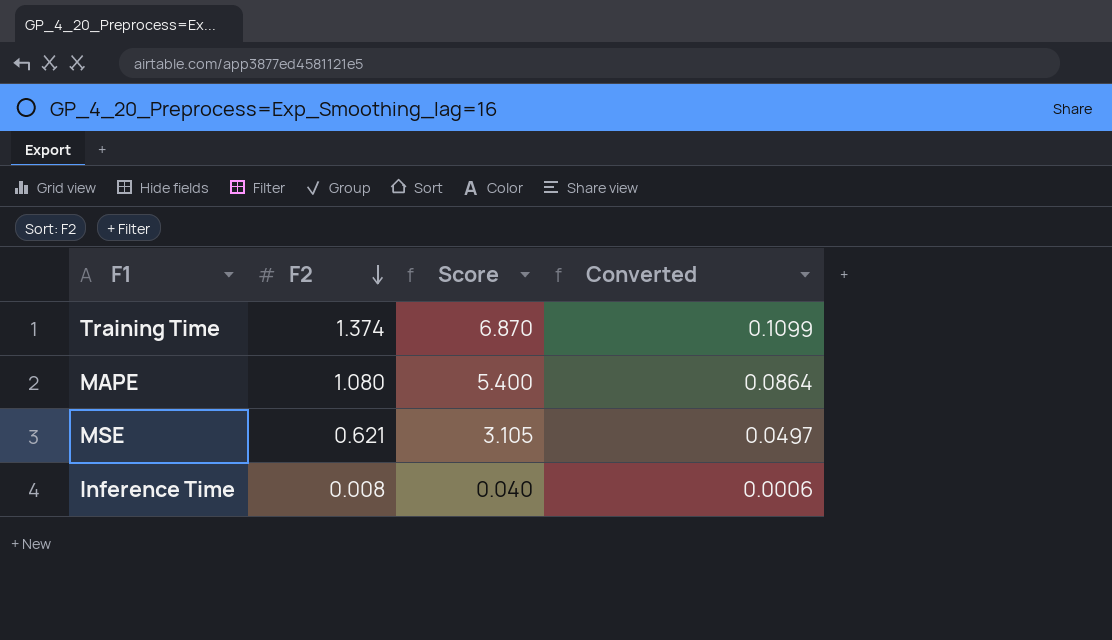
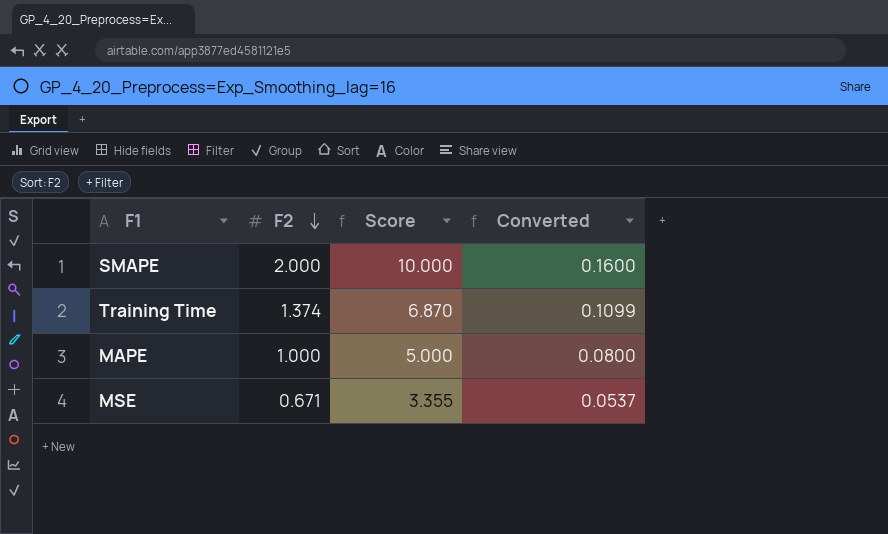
row Inference Time: 0.008 | 0.040 | 0.0006 -> none
row SMAPE: none -> 2.000 | 10.000 | 0.1600
MAPE | F2: 1.080 -> 1.000
MAPE | Score: 5.400 -> 5.000
MAPE | Converted: 0.0864 -> 0.0800
MSE | F2: 0.621 -> 0.671
MSE | Score: 3.105 -> 3.355
MSE | Converted: 0.0497 -> 0.0537

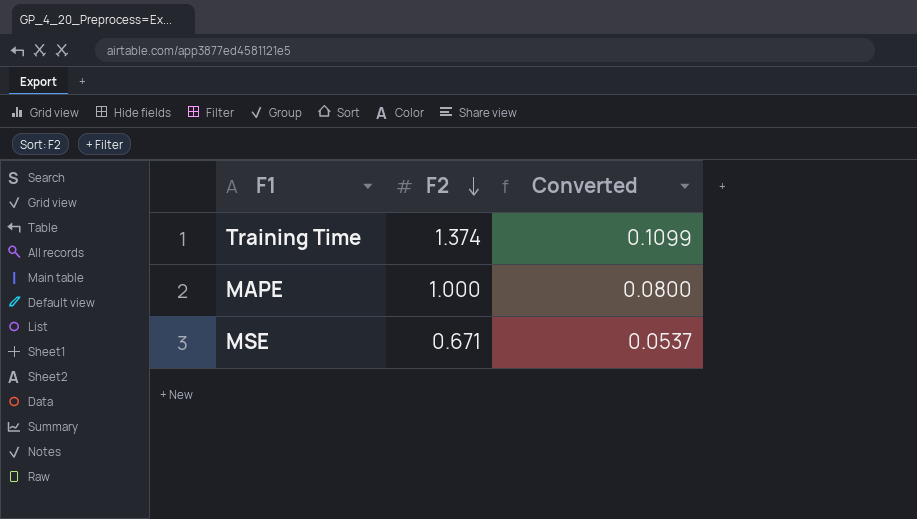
column Score | formula: [F2] * 5 -> none
row SMAPE: 2.000 | 10.000 | 0.1600 -> none

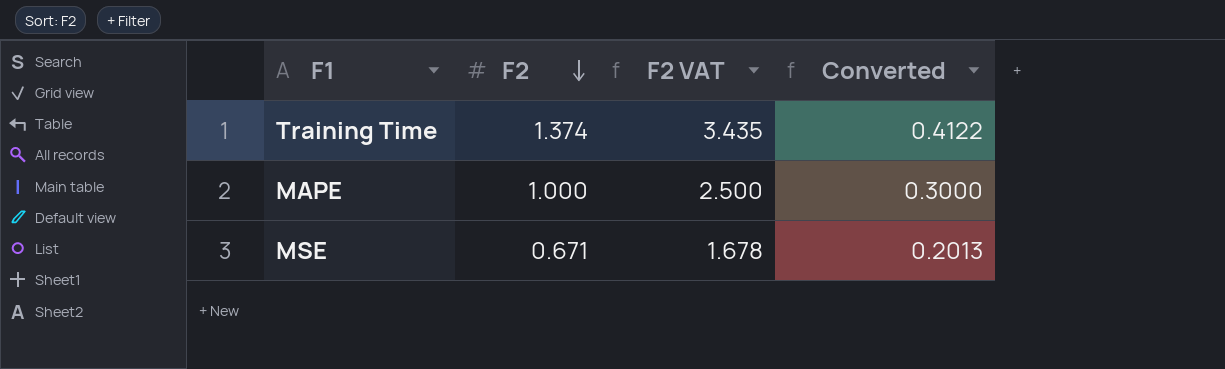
column F2 VAT | formula: none -> [F2] * 2.5
column Converted | formula: [F2] * 0.08 -> [F2] * 0.3

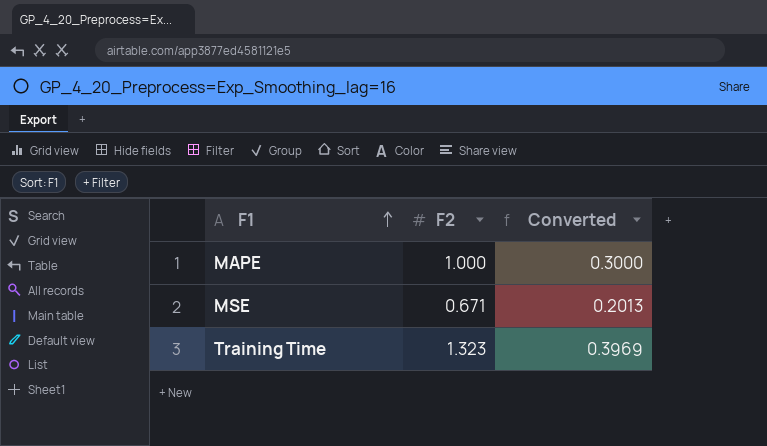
row order: F2 descending -> F1 ascending
column F2 VAT | formula: [F2] * 2.5 -> none
Training Time | F2: 1.374 -> 1.323
Training Time | Converted: 0.4122 -> 0.3969

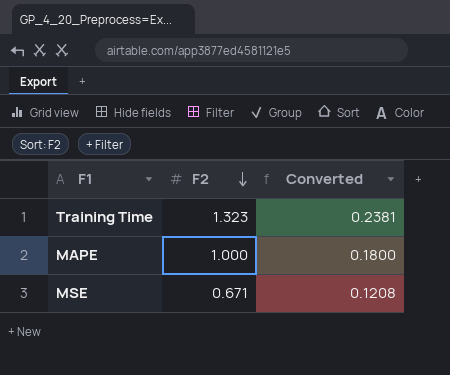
row order: F1 ascending -> F2 descending
column Converted | formula: [F2] * 0.3 -> [F2] * 0.18

